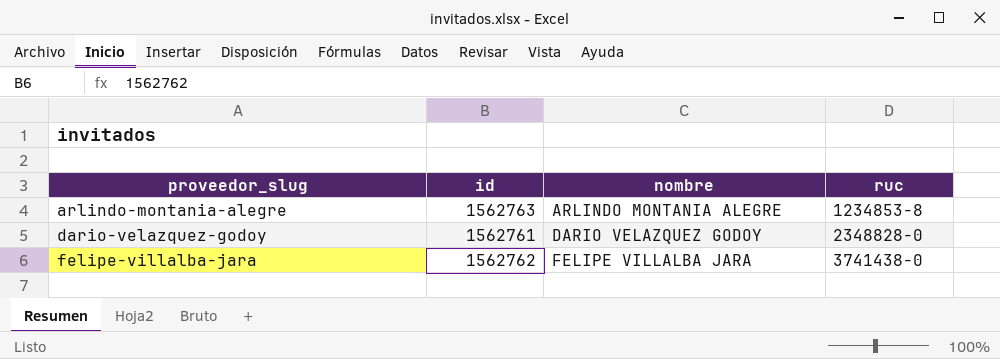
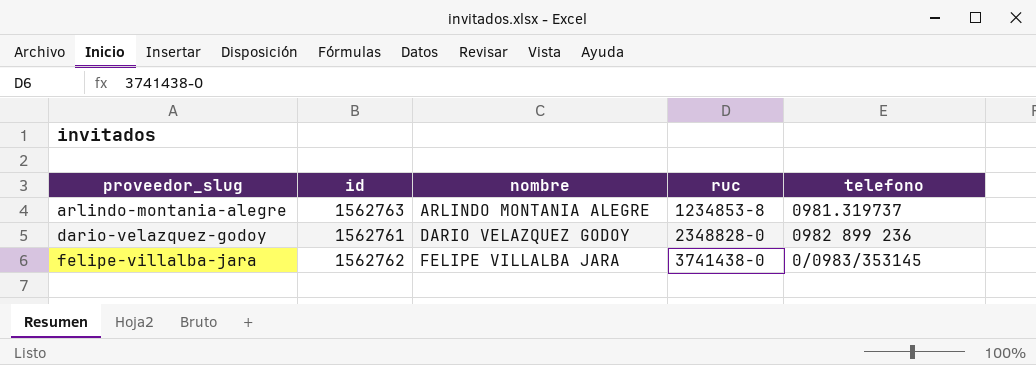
column telefono | position: none -> 5

